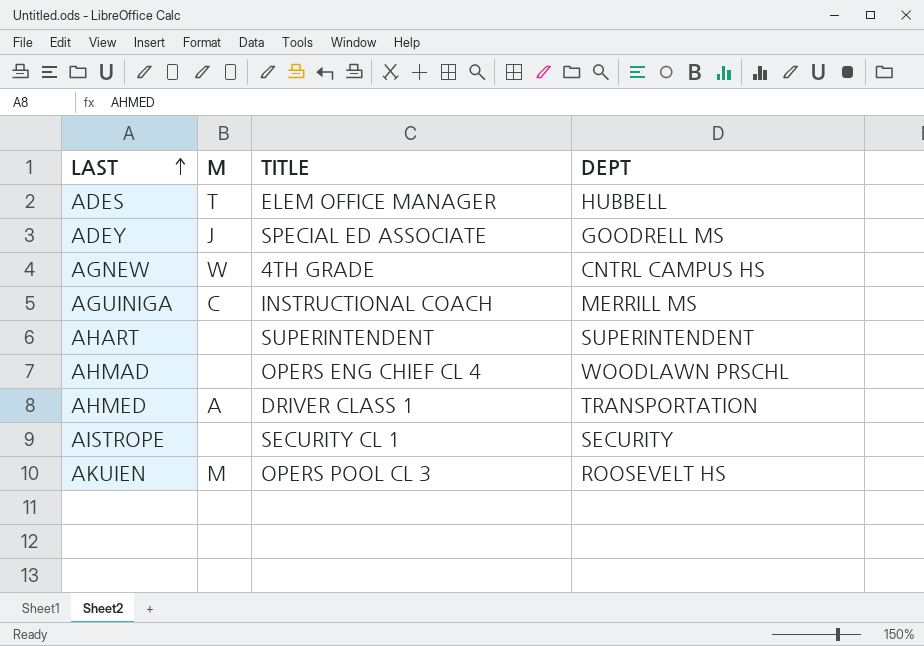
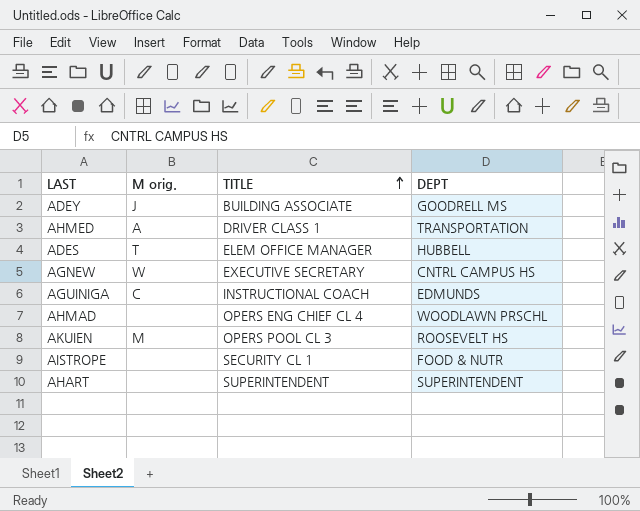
row order: LAST ascending -> TITLE ascending
column name: M -> M orig.
ADEY | TITLE: SPECIAL ED ASSOCIATE -> BUILDING ASSOCIATE
AGNEW | TITLE: 4TH GRADE -> EXECUTIVE SECRETARY
AGUINIGA | DEPT: MERRILL MS -> EDMUNDS
AISTROPE | DEPT: SECURITY -> FOOD & NUTR

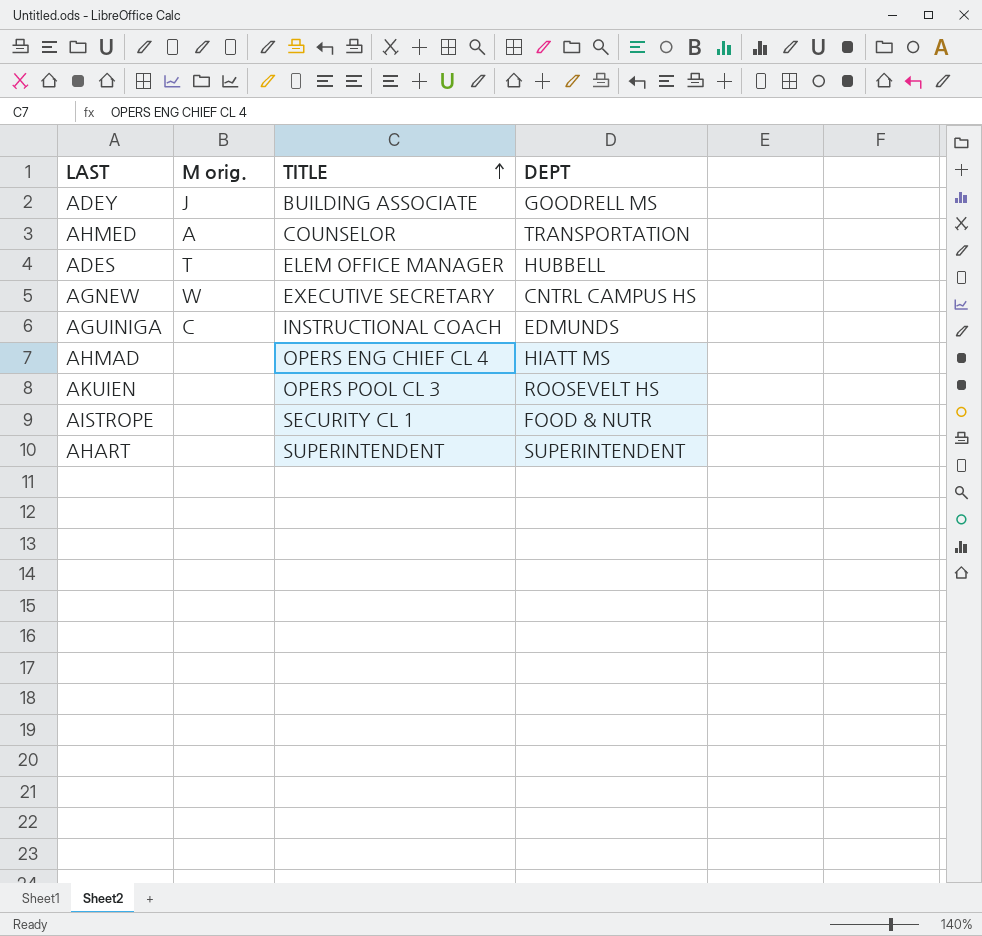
AHMED | TITLE: DRIVER CLASS 1 -> COUNSELOR
AHMAD | DEPT: WOODLAWN PRSCHL -> HIATT MS
AKUIEN | M orig.: M -> none

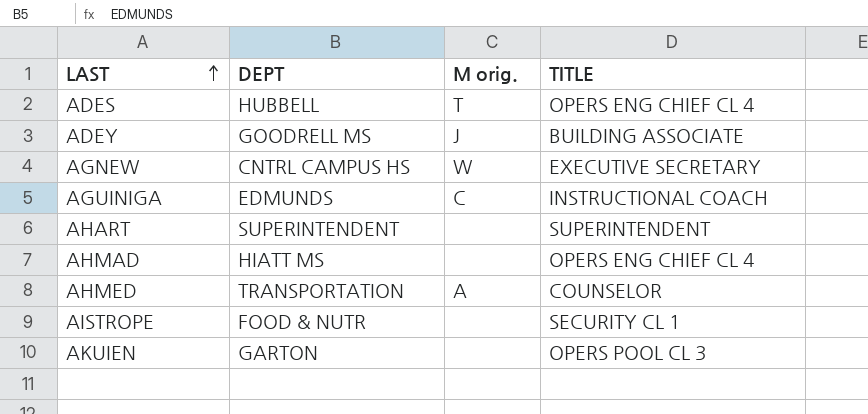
row order: TITLE ascending -> LAST ascending
column DEPT | position: 4 -> 2
ADES | TITLE: ELEM OFFICE MANAGER -> OPERS ENG CHIEF CL 4
AKUIEN | DEPT: ROOSEVELT HS -> GARTON

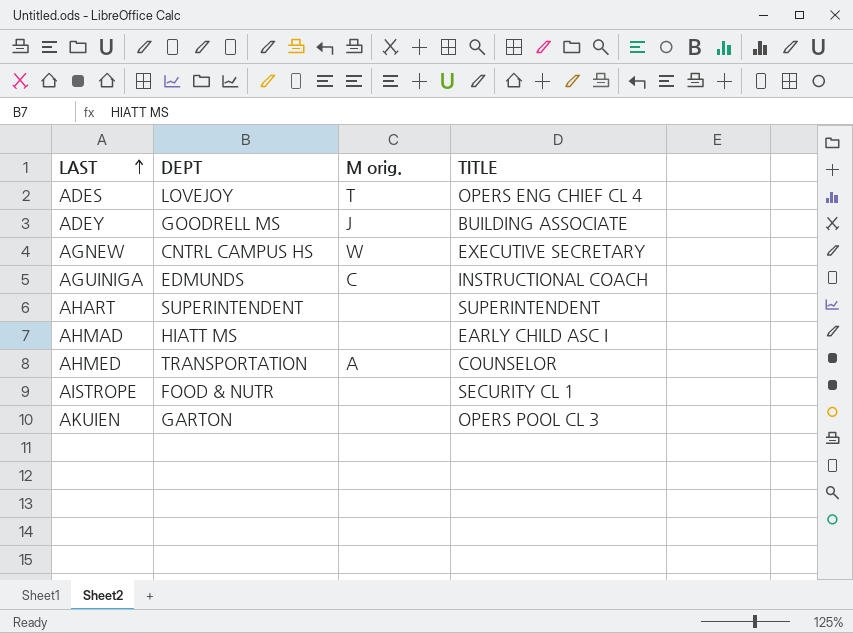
ADES | DEPT: HUBBELL -> LOVEJOY
AHMAD | TITLE: OPERS ENG CHIEF CL 4 -> EARLY CHILD ASC I

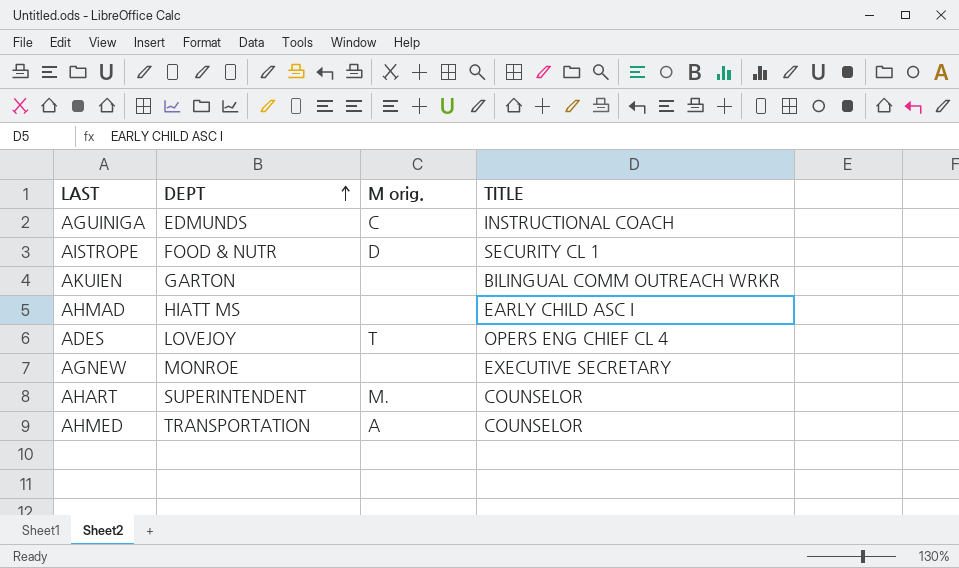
row order: LAST ascending -> DEPT ascending
row ADEY: GOODRELL MS | J | BUILDING ASSOCIATE -> none
AISTROPE | M orig.: none -> D
AKUIEN | TITLE: OPERS POOL CL 3 -> BILINGUAL COMM OUTREACH WRKR
AGNEW | DEPT: CNTRL CAMPUS HS -> MONROE
AGNEW | M orig.: W -> none
AHART | M orig.: none -> M.
AHART | TITLE: SUPERINTENDENT -> COUNSELOR

